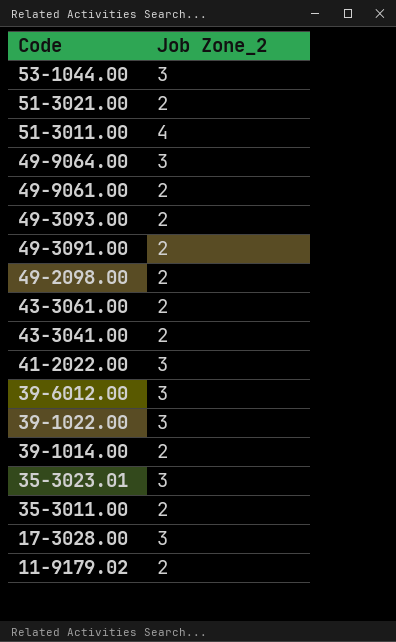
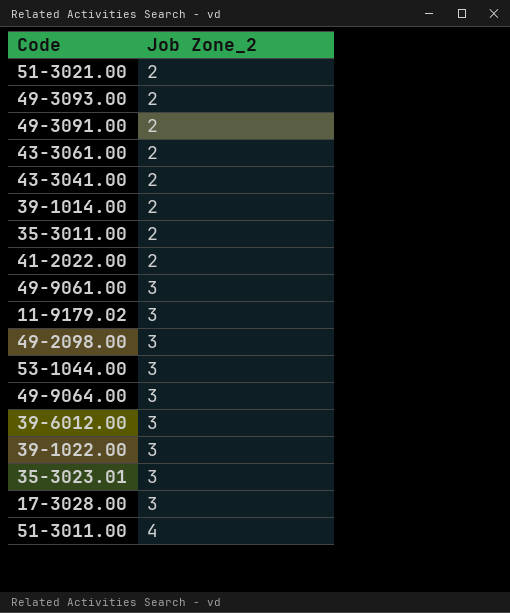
row order: Code descending -> Job Zone_2 ascending
41-2022.00 | Job Zone_2: 3 -> 2
49-9061.00 | Job Zone_2: 2 -> 3
11-9179.02 | Job Zone_2: 2 -> 3
49-2098.00 | Job Zone_2: 2 -> 3

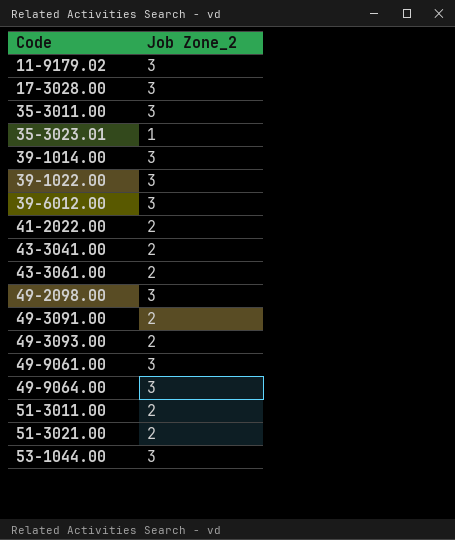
row order: Job Zone_2 ascending -> Code ascending
35-3011.00 | Job Zone_2: 2 -> 3
35-3023.01 | Job Zone_2: 3 -> 1
39-1014.00 | Job Zone_2: 2 -> 3
51-3011.00 | Job Zone_2: 4 -> 2

